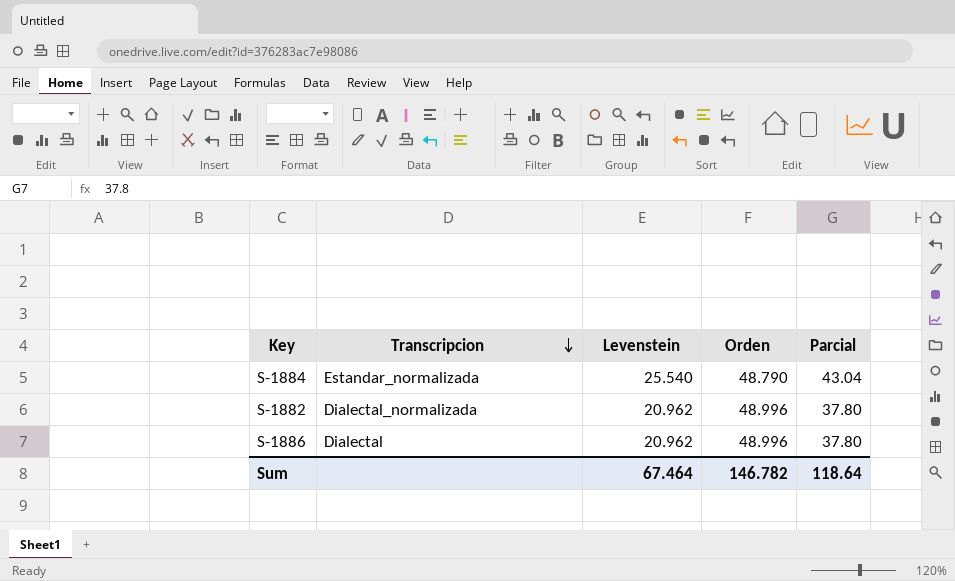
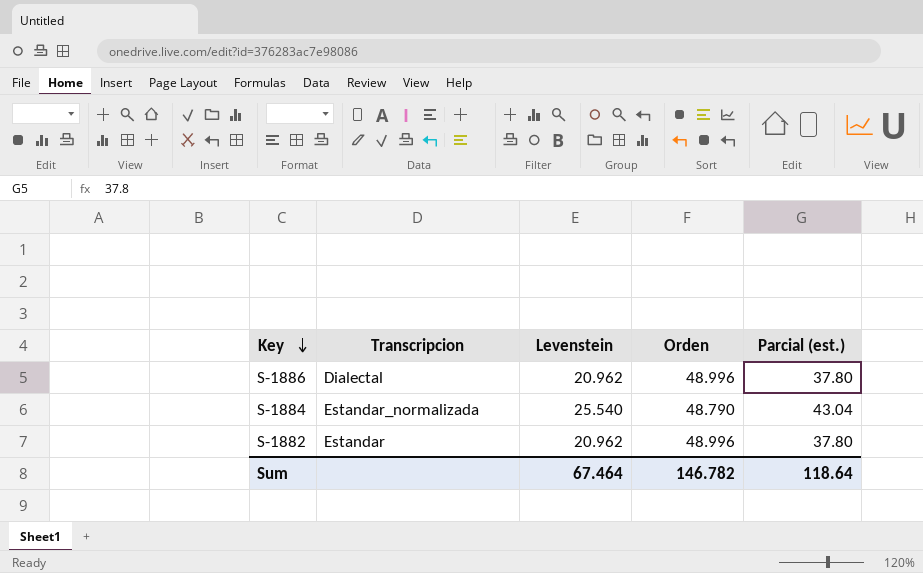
row order: Transcripcion descending -> Key descending
column name: Parcial -> Parcial (est.)
S-1882 | Transcripcion: Dialectal_normalizada -> Estandar

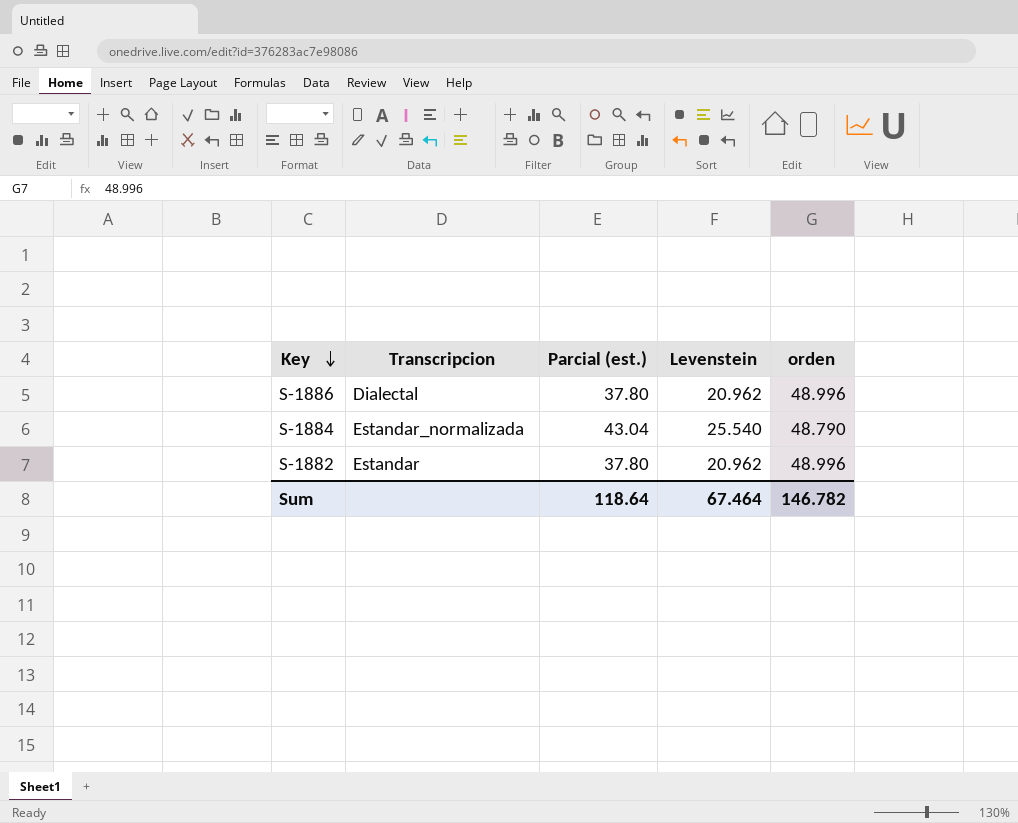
column Parcial (est.) | position: 5 -> 3
column name: Orden -> orden

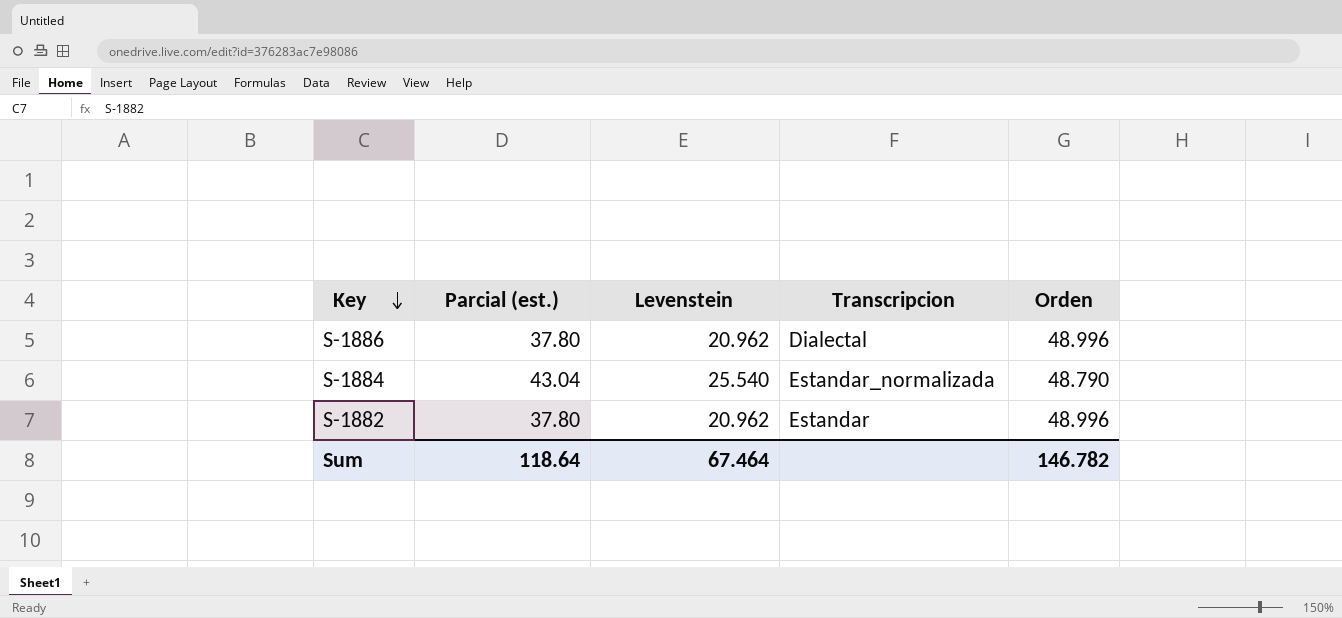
column Transcripcion | position: 2 -> 4
column name: orden -> Orden

